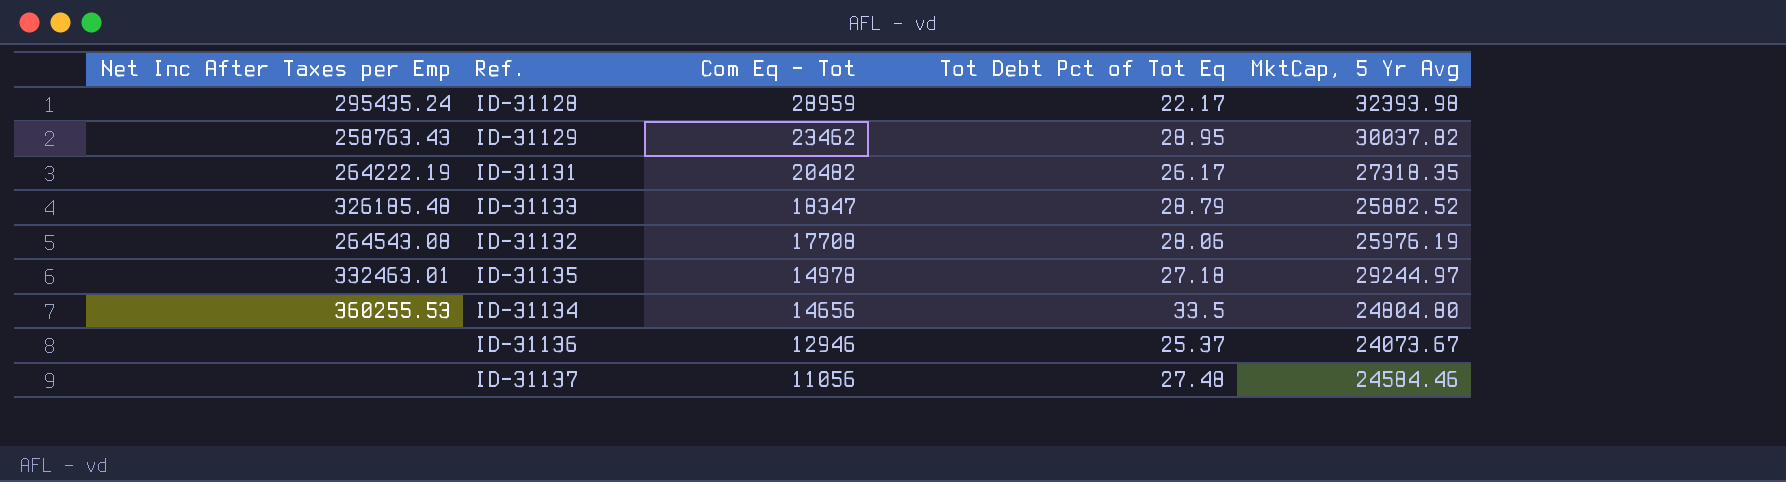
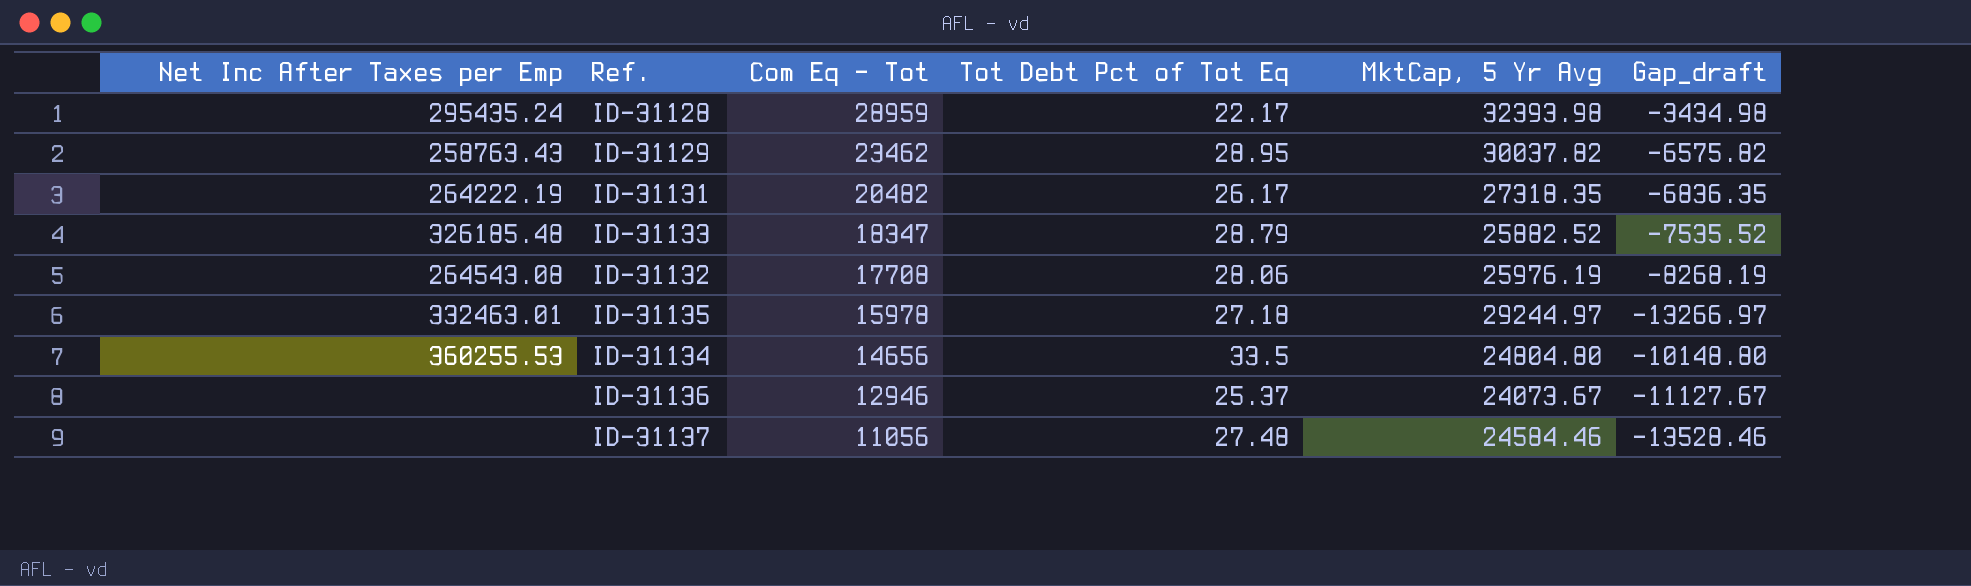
column Gap_draft | formula: none -> [Com Eq - Tot] - [MktCap, 5 Yr Avg]
ID-31135 | Com Eq - Tot: 14978 -> 15978

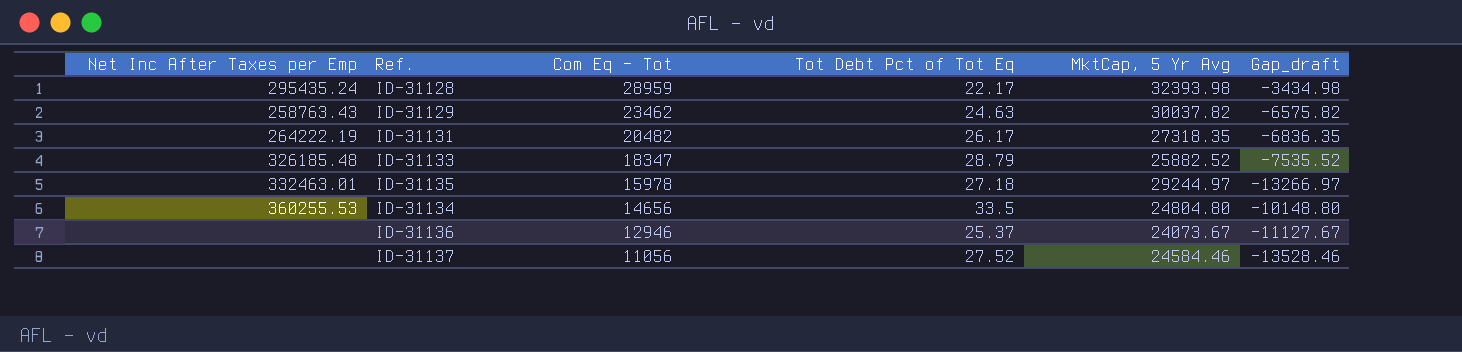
row ID-31132: 264543.08 | 17708 | 28.06 | 25976.19 | -8268.19 -> none
ID-31129 | Tot Debt Pct of Tot Eq: 28.95 -> 24.63
ID-31137 | Tot Debt Pct of Tot Eq: 27.48 -> 27.52

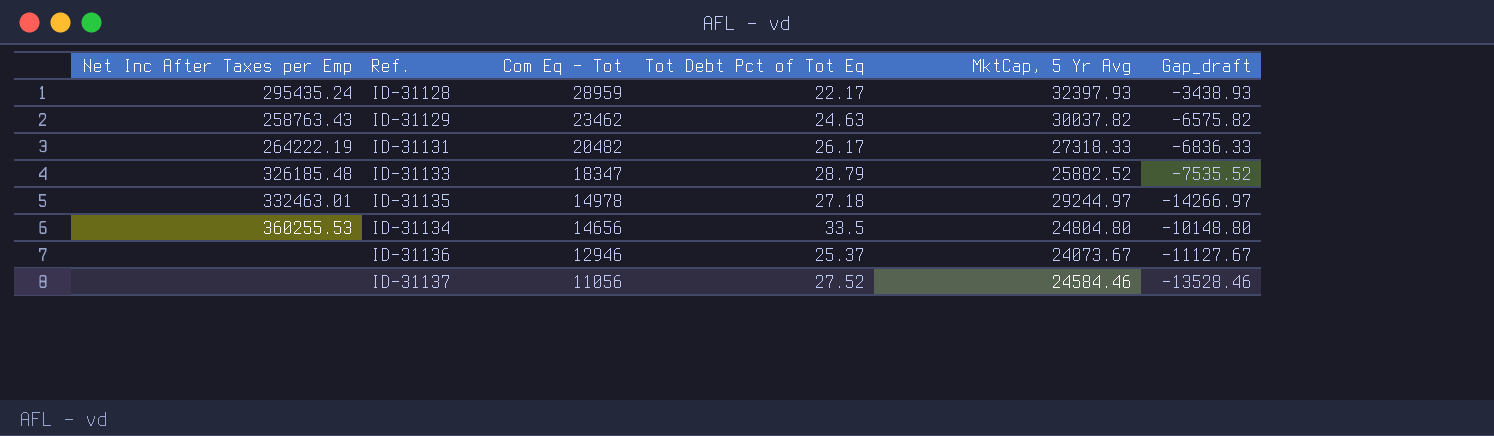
ID-31128 | MktCap, 5 Yr Avg: 32393.98 -> 32397.93
ID-31128 | Gap_draft: -3434.98 -> -3438.93
ID-31131 | MktCap, 5 Yr Avg: 27318.35 -> 27318.33
ID-31131 | Gap_draft: -6836.35 -> -6836.33
ID-31135 | Com Eq - Tot: 15978 -> 14978
ID-31135 | Gap_draft: -13266.97 -> -14266.97

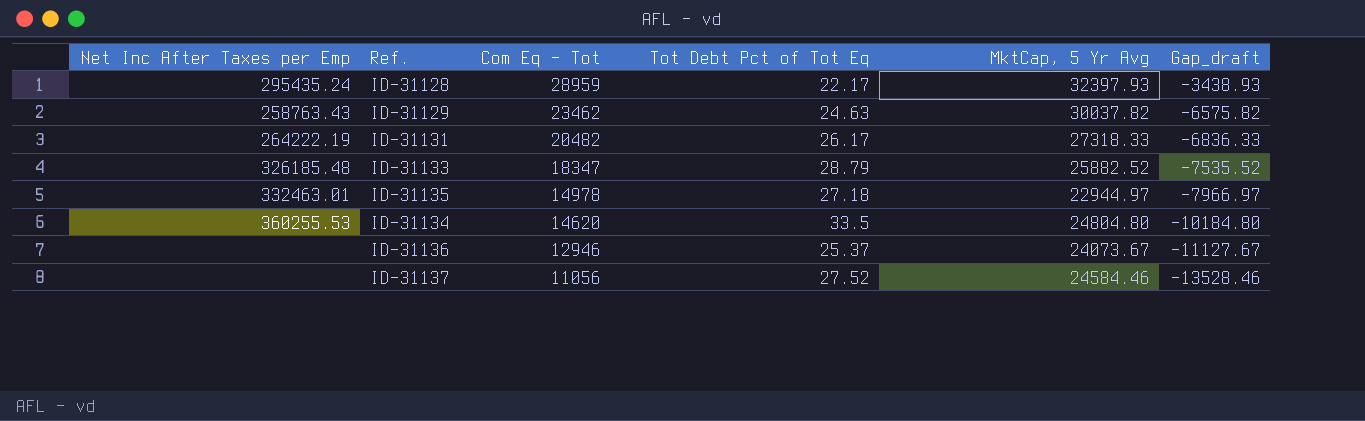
ID-31135 | MktCap, 5 Yr Avg: 29244.97 -> 22944.97
ID-31135 | Gap_draft: -14266.97 -> -7966.97
ID-31134 | Com Eq - Tot: 14656 -> 14620
ID-31134 | Gap_draft: -10148.80 -> -10184.80

